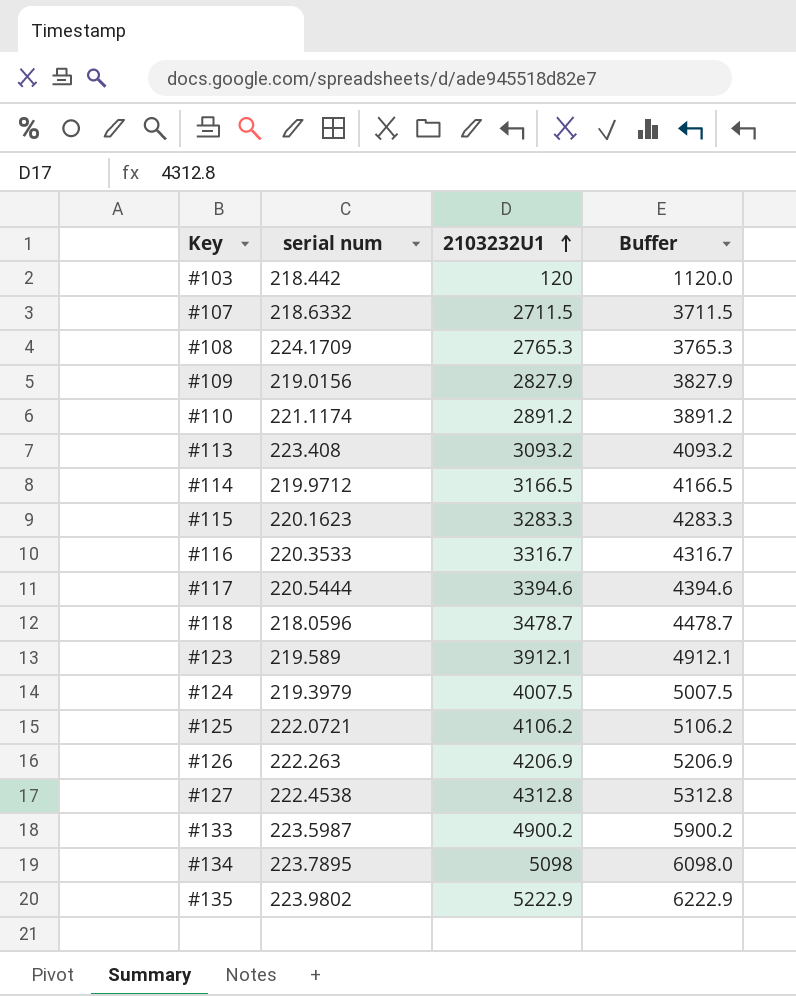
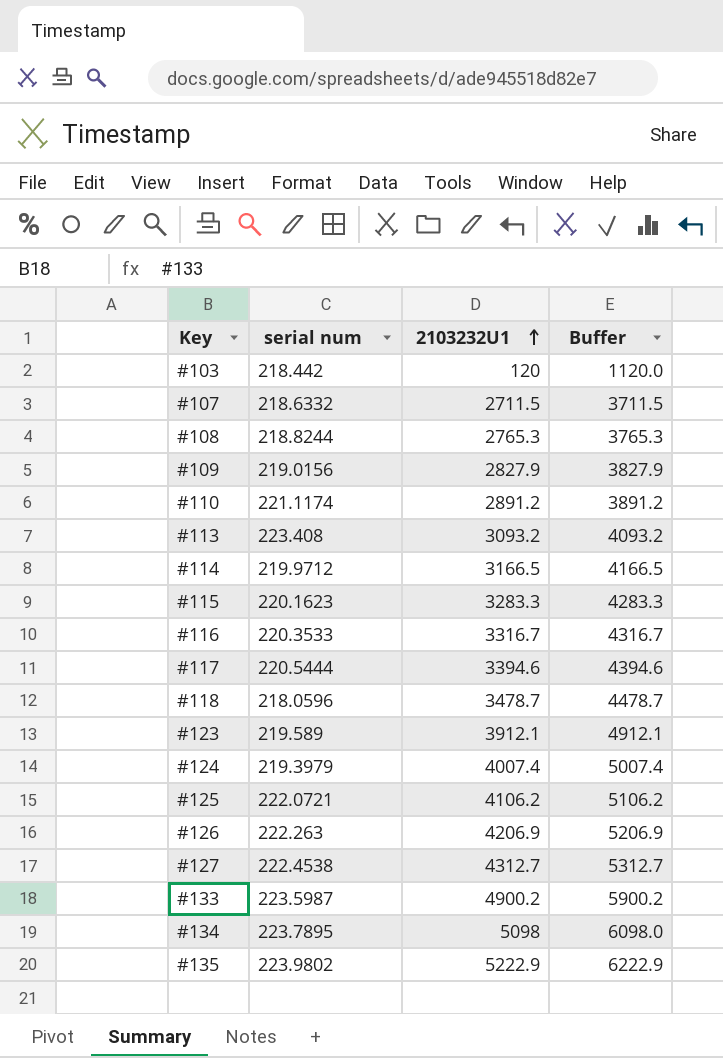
#108 | serial num: 224.1709 -> 218.8244
#124 | 2103232U1: 4007.5 -> 4007.4
#124 | Buffer: 5007.5 -> 5007.4
#127 | 2103232U1: 4312.8 -> 4312.7
#127 | Buffer: 5312.8 -> 5312.7

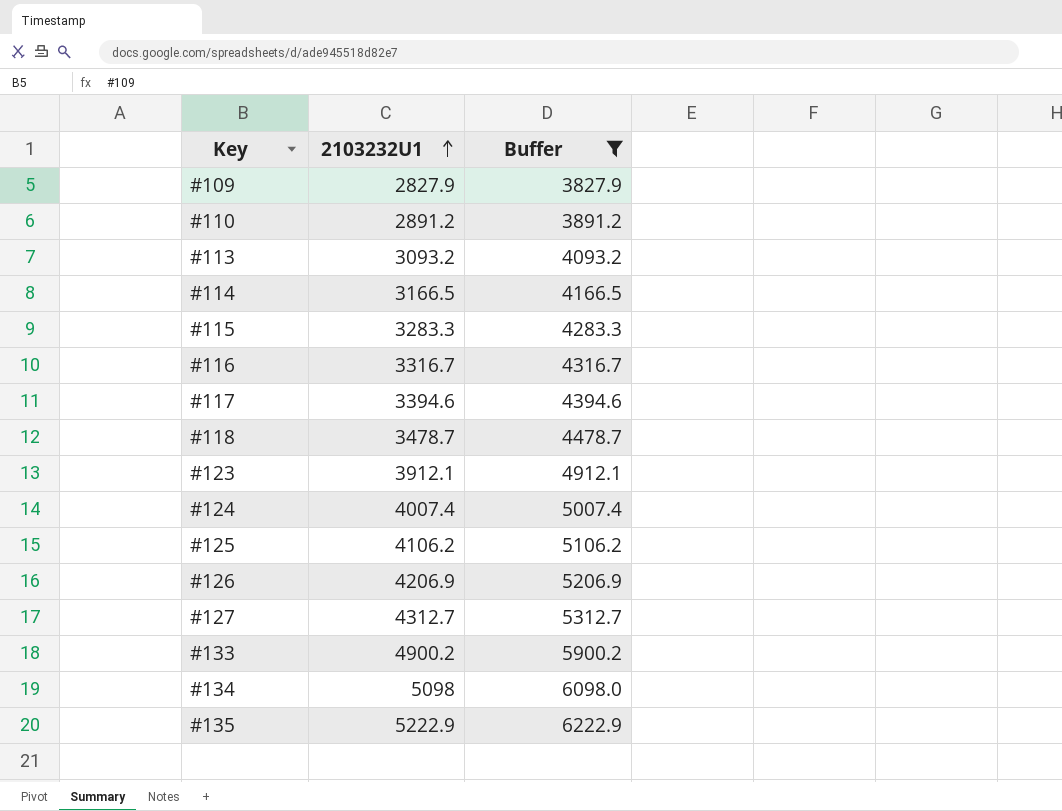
filter: none -> Buffer >= 3827.9
column serial num | position: 2 -> none

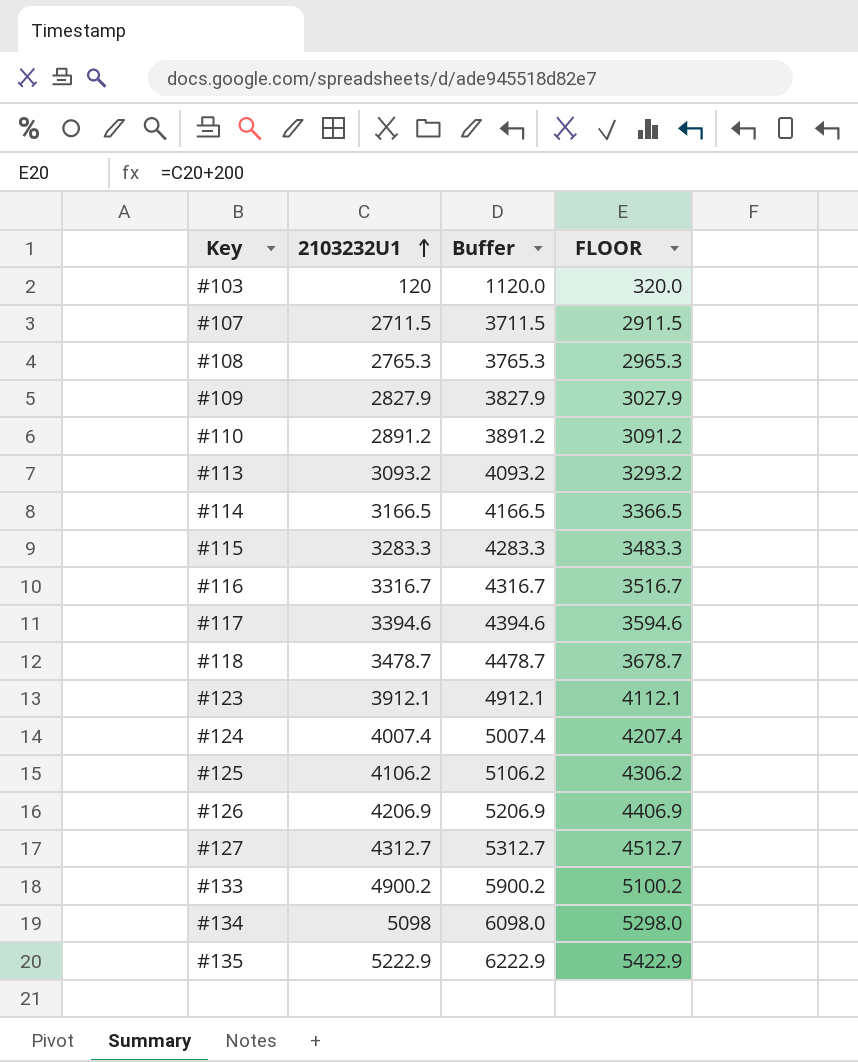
filter: Buffer >= 3827.9 -> none
column FLOOR | formula: none -> [2103232U1] + 200

